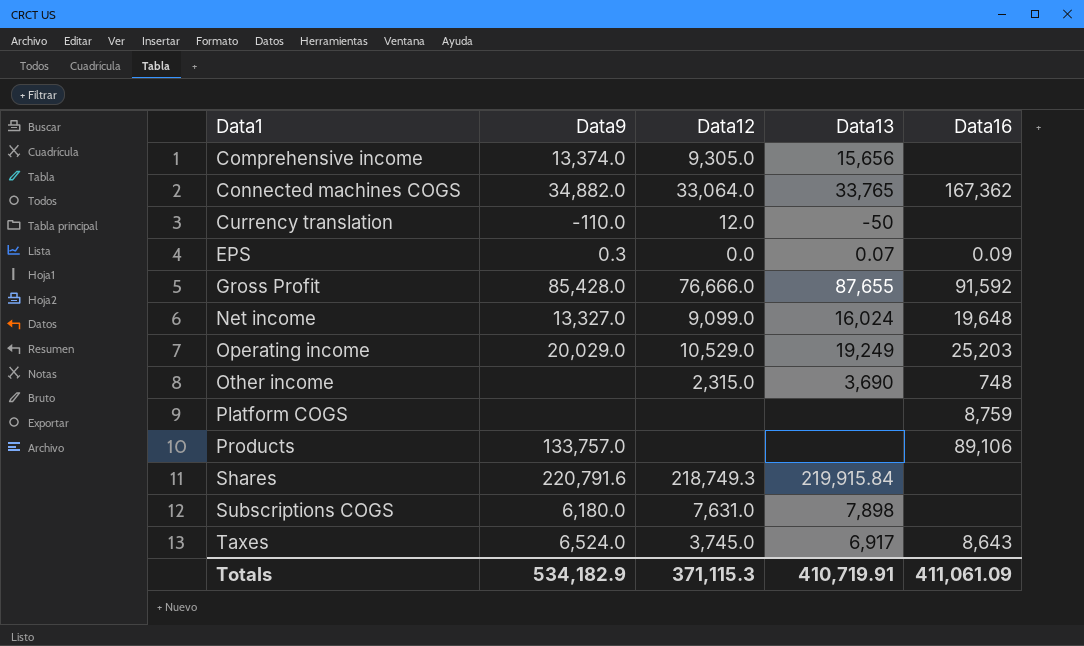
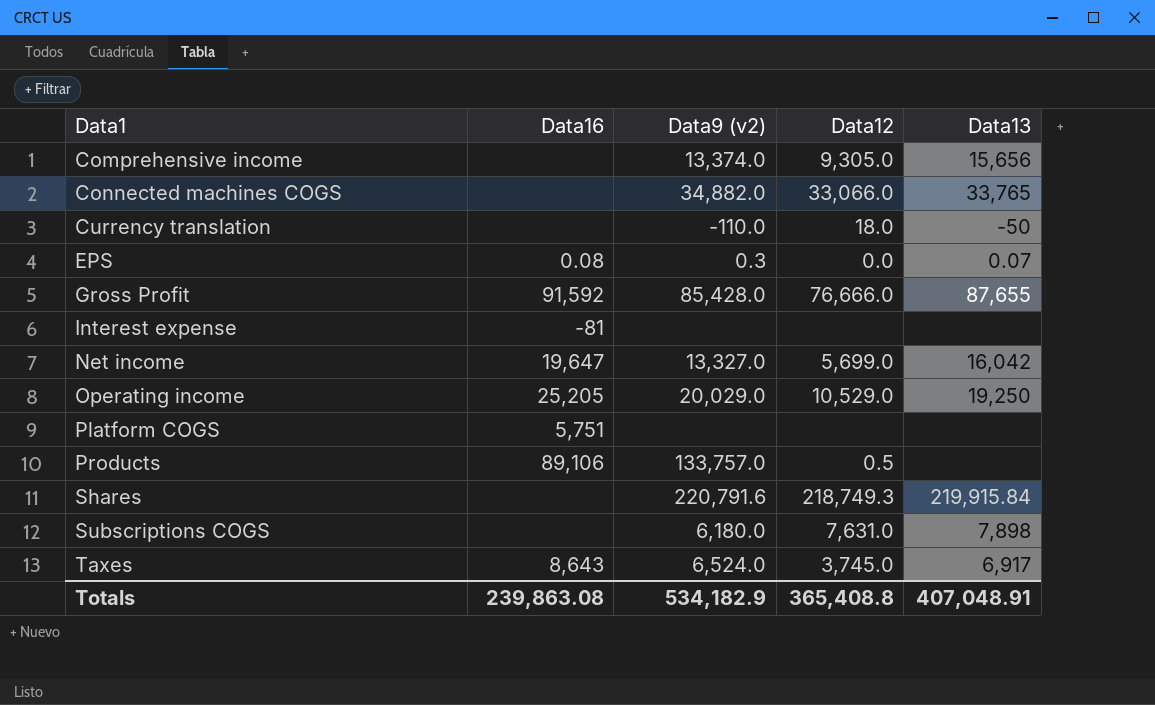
column Data16 | position: 5 -> 2
column name: Data9 -> Data9 (v2)
row Other income: none | 2,315.0 | 3,690 | 748 -> none
Connected machines COGS | Data16: 167,362 -> none
Connected machines COGS | Data12: 33,064.0 -> 33,066.0
Currency translation | Data12: 12.0 -> 18.0
EPS | Data16: 0.09 -> 0.08
row Interest expense: none -> -81 | none | none | none
Net income | Data16: 19,648 -> 19,647
Net income | Data12: 9,099.0 -> 5,699.0
Net income | Data13: 16,024 -> 16,042
Operating income | Data16: 25,203 -> 25,205
Operating income | Data13: 19,249 -> 19,250
Platform COGS | Data16: 8,759 -> 5,751
Products | Data12: none -> 0.5
Totals | Data16: 411,061.09 -> 239,863.08
Totals | Data12: 371,115.3 -> 365,408.8
Totals | Data13: 410,719.91 -> 407,048.91

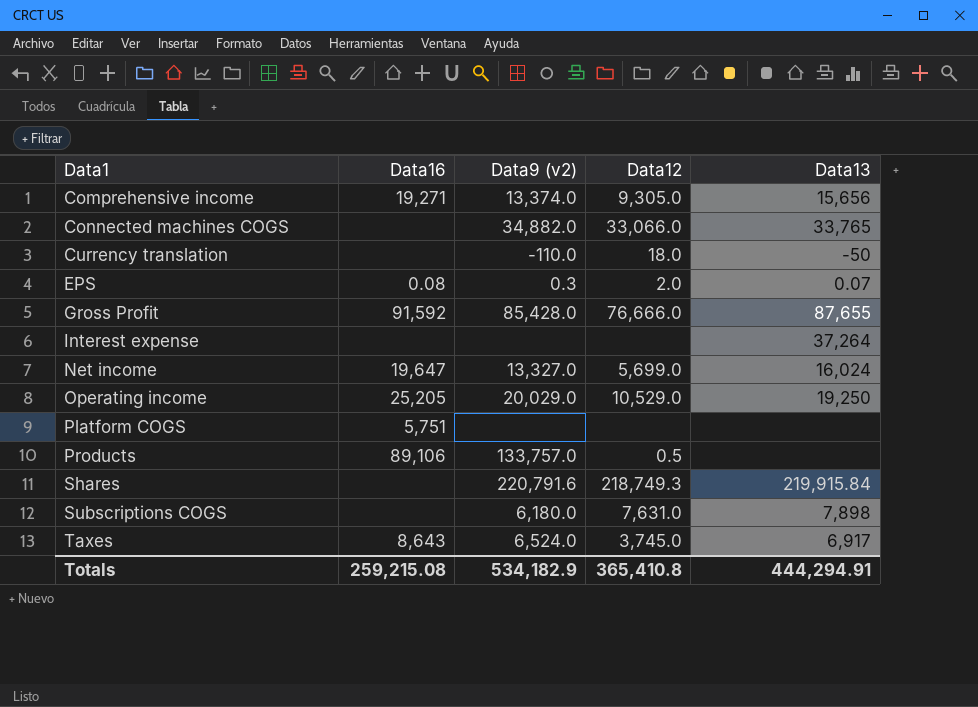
Comprehensive income | Data16: none -> 19,271
EPS | Data12: 0.0 -> 2.0
Interest expense | Data16: -81 -> none
Interest expense | Data13: none -> 37,264
Net income | Data13: 16,042 -> 16,024
Totals | Data16: 239,863.08 -> 259,215.08
Totals | Data12: 365,408.8 -> 365,410.8
Totals | Data13: 407,048.91 -> 444,294.91

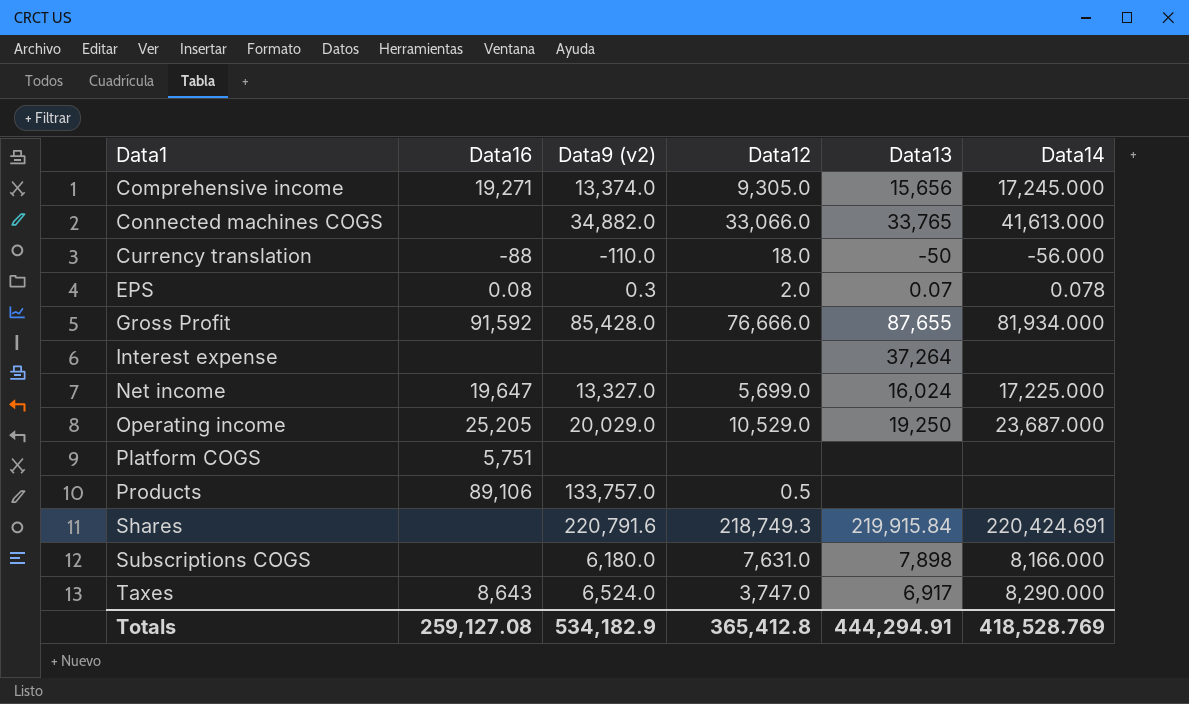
column Data14 | position: none -> 6
Currency translation | Data16: none -> -88
Taxes | Data12: 3,745.0 -> 3,747.0
Totals | Data16: 259,215.08 -> 259,127.08
Totals | Data12: 365,410.8 -> 365,412.8

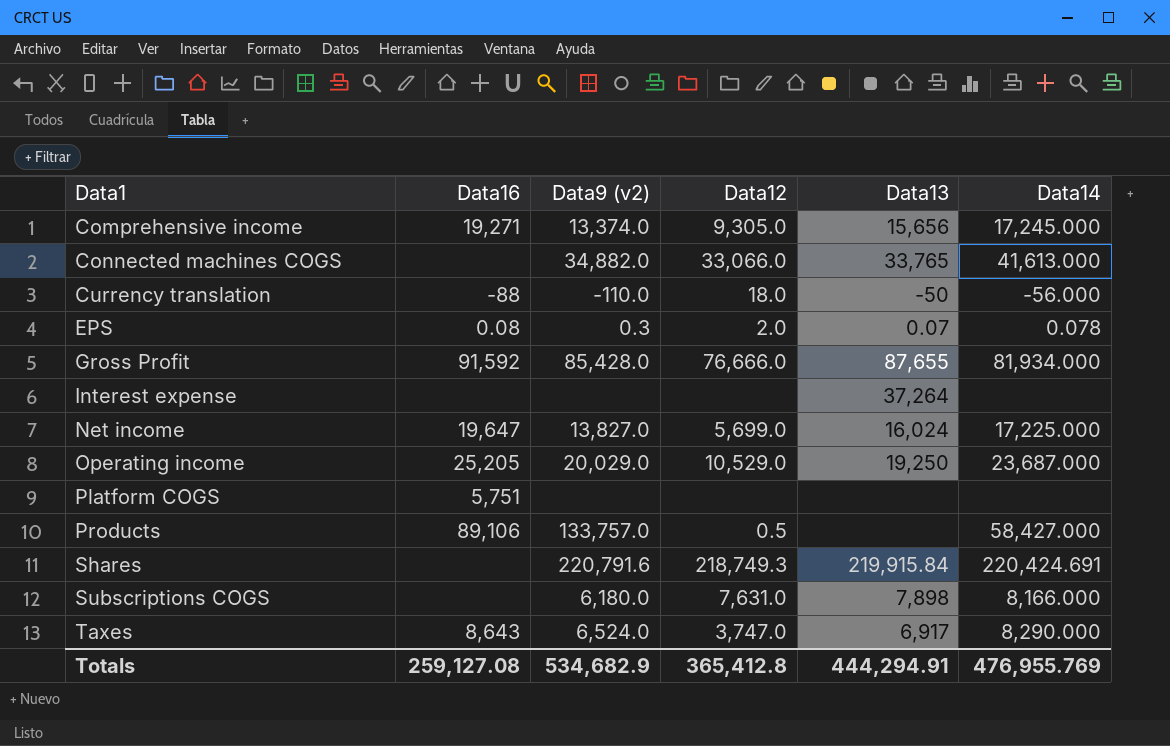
Net income | Data9 (v2): 13,327.0 -> 13,827.0
Products | Data14: none -> 58,427.000
Totals | Data9 (v2): 534,182.9 -> 534,682.9
Totals | Data14: 418,528.769 -> 476,955.769

